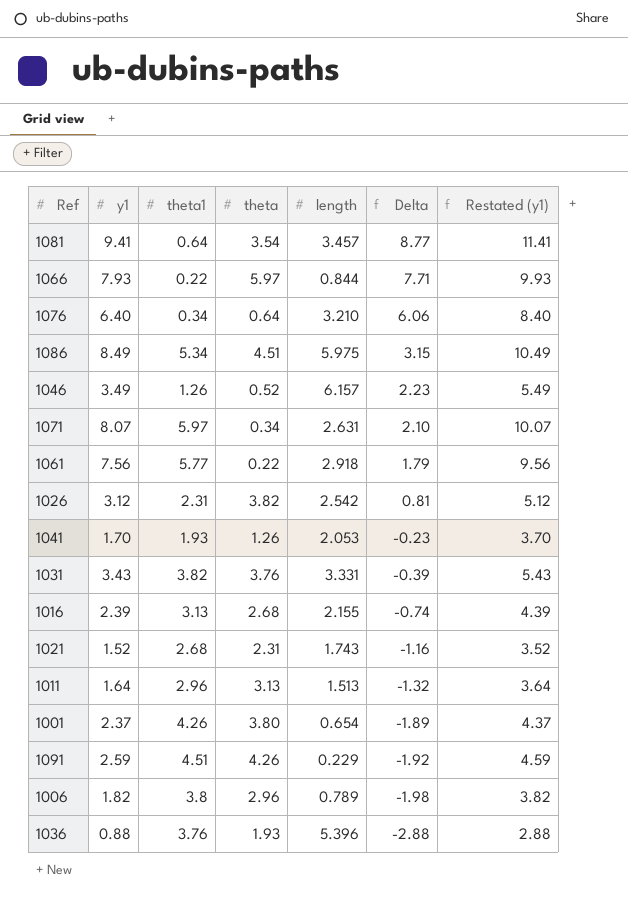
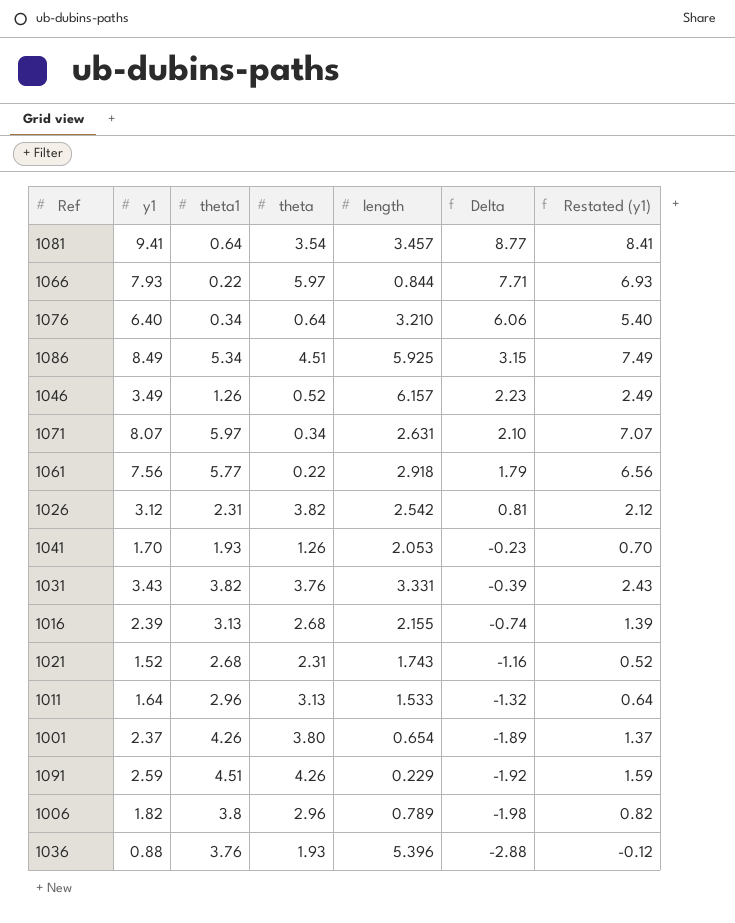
column Restated (y1) | formula: [y1] + 2 -> [y1] - 1
1086 | length: 5.975 -> 5.925
1011 | length: 1.513 -> 1.533

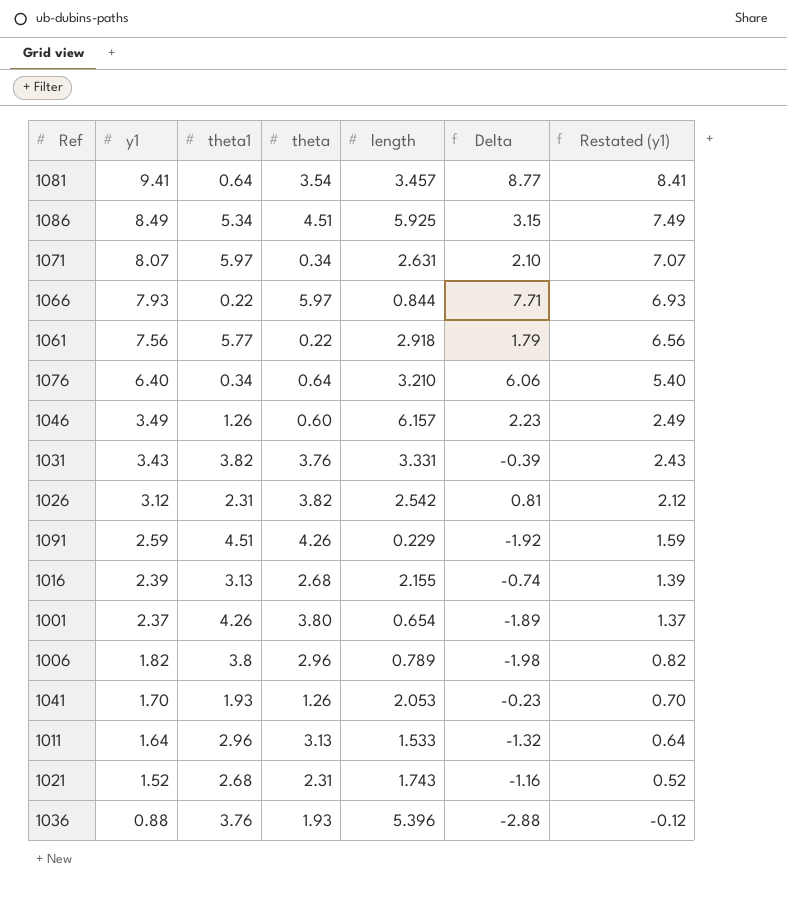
row order: Delta descending -> y1 descending
1046 | theta: 0.52 -> 0.60

